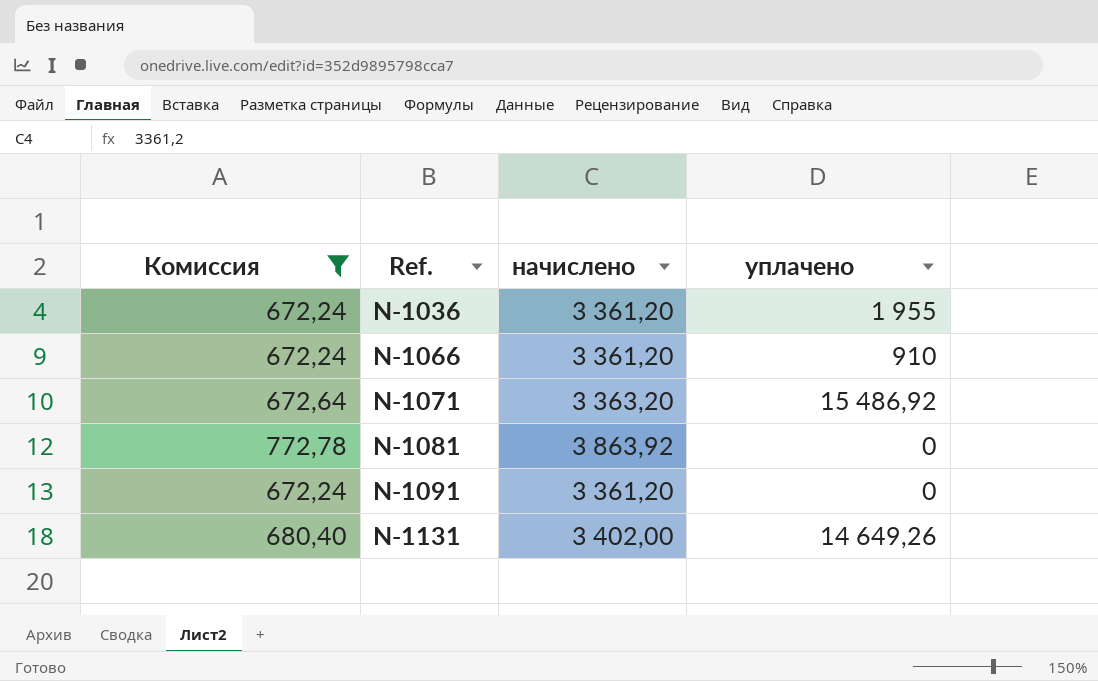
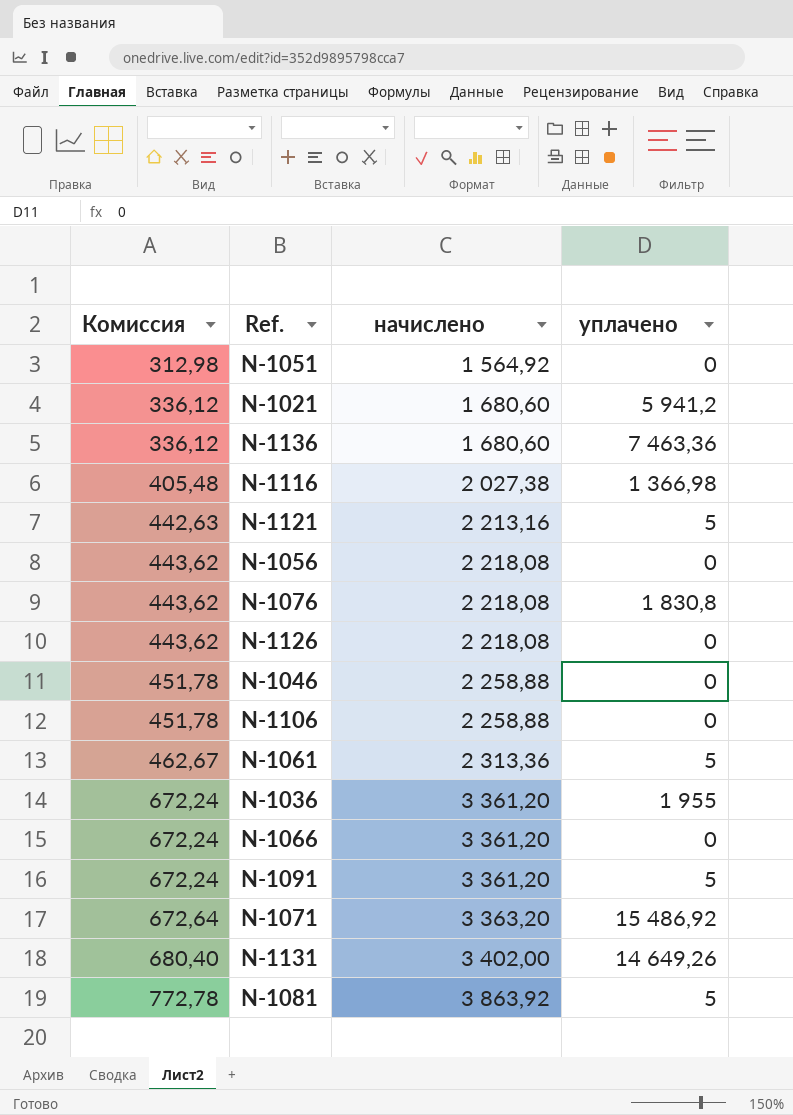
filter: Комиссия >= 672,24 -> none
row order: Ref. ascending -> Комиссия ascending
N-1066 | уплачено: 910 -> 0
N-1091 | уплачено: 0 -> 5
N-1081 | уплачено: 0 -> 5

